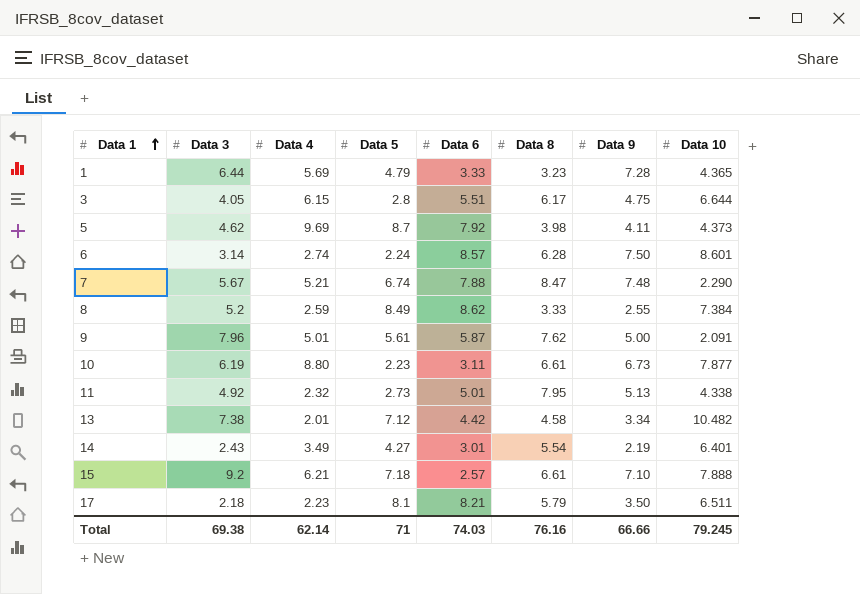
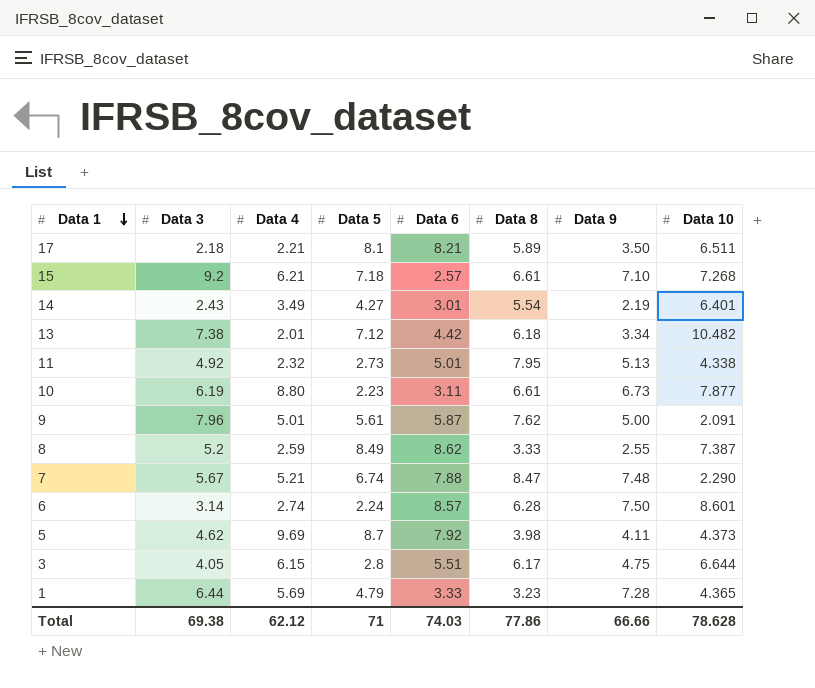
row order: Data 1 ascending -> Data 1 descending
17 | Data 4: 2.23 -> 2.21
17 | Data 8: 5.79 -> 5.89
15 | Data 10: 7.888 -> 7.268
13 | Data 8: 4.58 -> 6.18
8 | Data 10: 7.384 -> 7.387
Total | Data 4: 62.14 -> 62.12
Total | Data 8: 76.16 -> 77.86
Total | Data 10: 79.245 -> 78.628

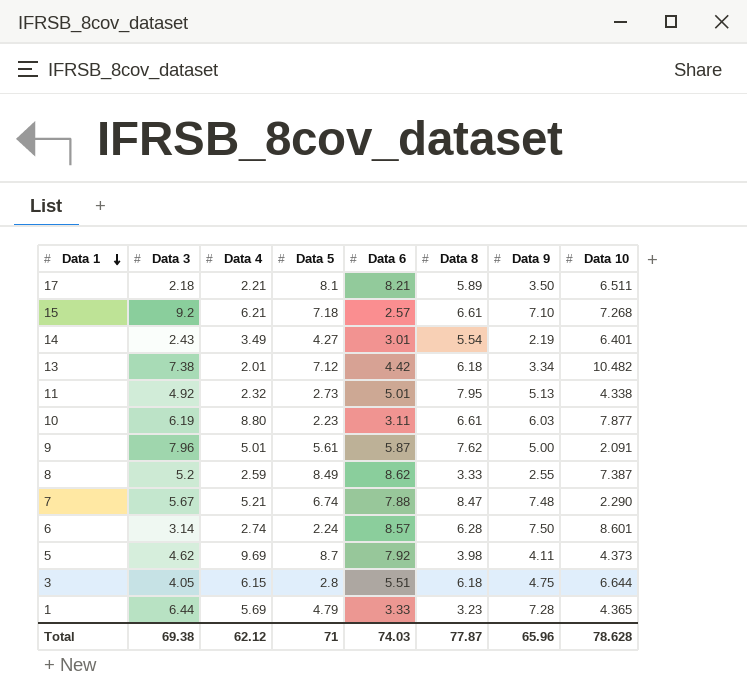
10 | Data 9: 6.73 -> 6.03
3 | Data 8: 6.17 -> 6.18
Total | Data 8: 77.86 -> 77.87
Total | Data 9: 66.66 -> 65.96

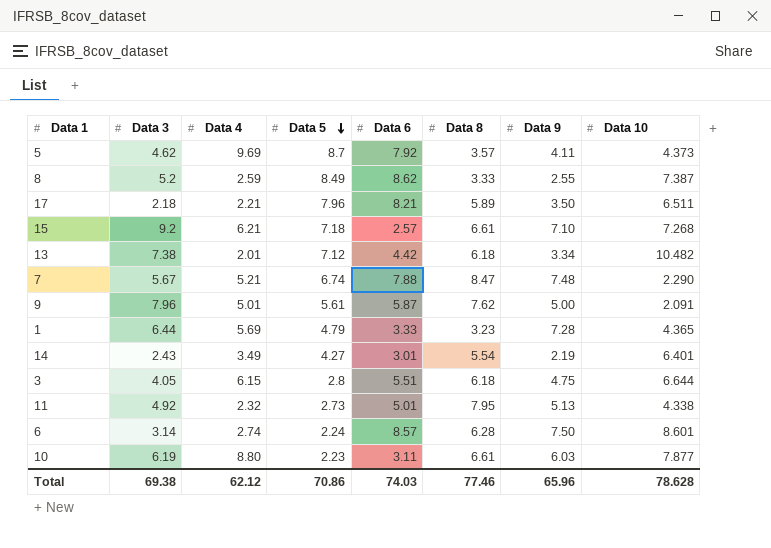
row order: Data 1 descending -> Data 5 descending
5 | Data 8: 3.98 -> 3.57
17 | Data 5: 8.1 -> 7.96
Total | Data 5: 71 -> 70.86
Total | Data 8: 77.87 -> 77.46

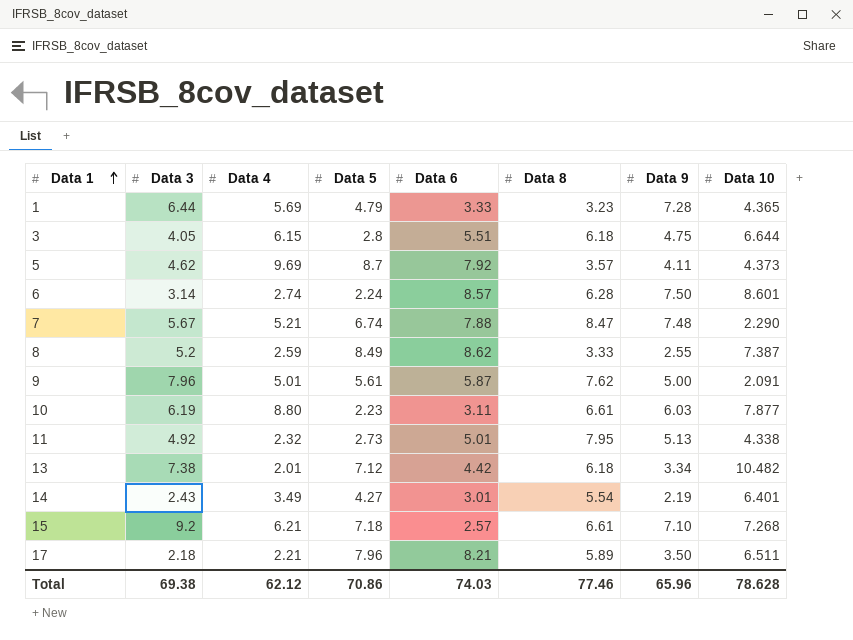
row order: Data 5 descending -> Data 1 ascending

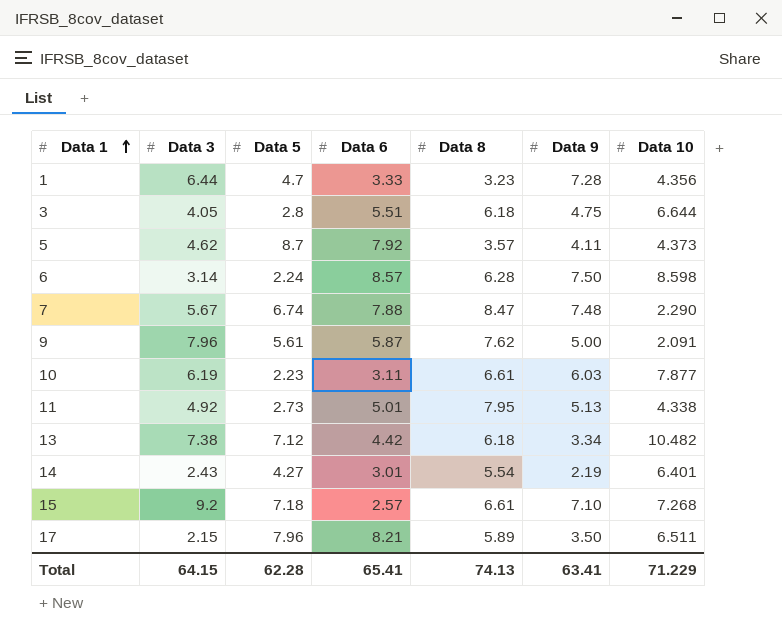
column Data 4 | position: 3 -> none
row 8: 5.2 | 2.59 | 8.49 | 8.62 | 3.33 | 2.55 | 7.387 -> none
1 | Data 5: 4.79 -> 4.7
1 | Data 10: 4.365 -> 4.356
6 | Data 10: 8.601 -> 8.598
17 | Data 3: 2.18 -> 2.15
Total | Data 3: 69.38 -> 64.15
Total | Data 5: 70.86 -> 62.28
Total | Data 6: 74.03 -> 65.41
Total | Data 8: 77.46 -> 74.13
Total | Data 9: 65.96 -> 63.41
Total | Data 10: 78.628 -> 71.229

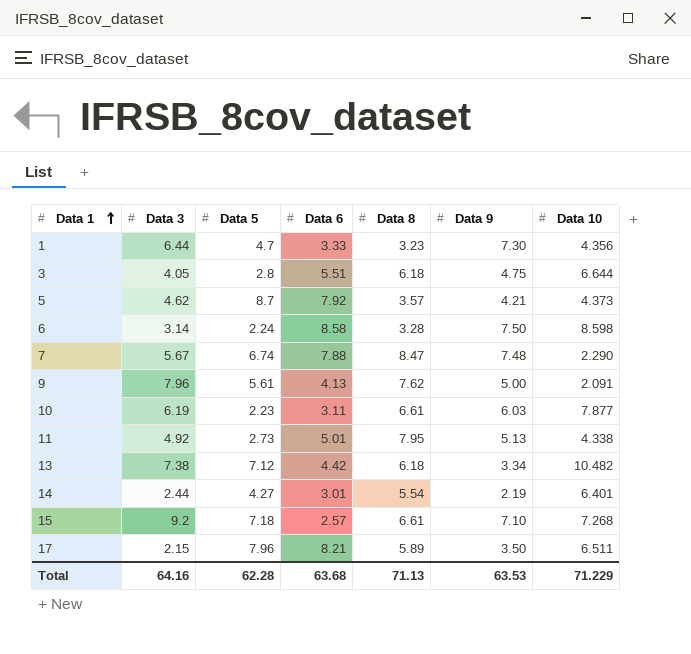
1 | Data 9: 7.28 -> 7.30
5 | Data 9: 4.11 -> 4.21
6 | Data 6: 8.57 -> 8.58
6 | Data 8: 6.28 -> 3.28
9 | Data 6: 5.87 -> 4.13
14 | Data 3: 2.43 -> 2.44
Total | Data 3: 64.15 -> 64.16
Total | Data 6: 65.41 -> 63.68
Total | Data 8: 74.13 -> 71.13
Total | Data 9: 63.41 -> 63.53

